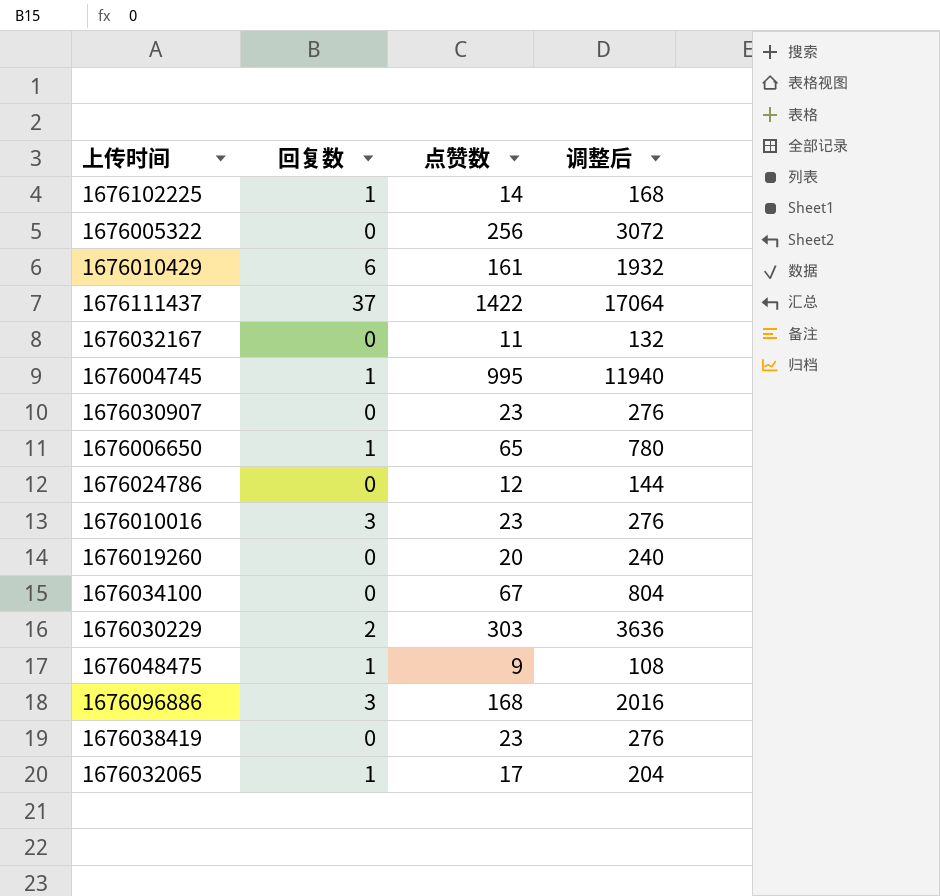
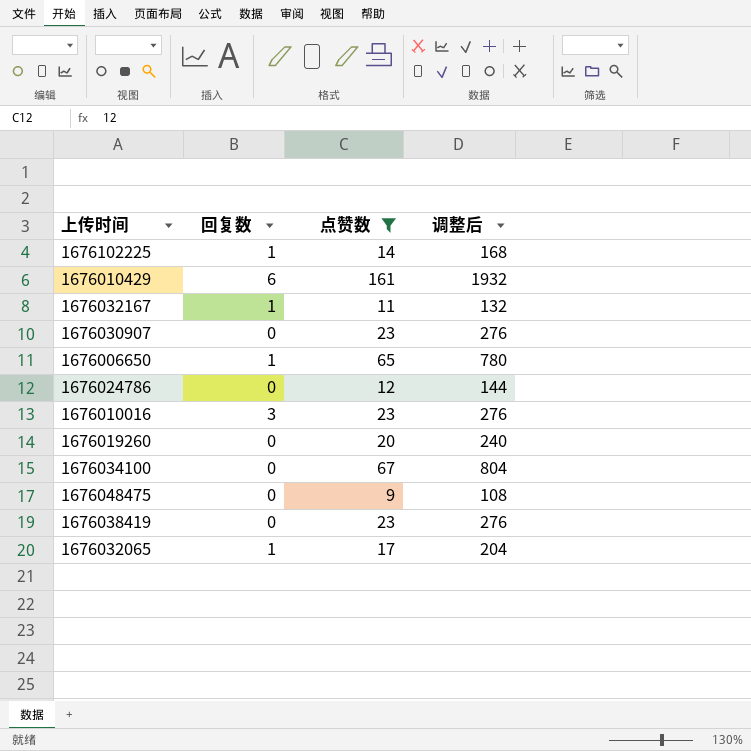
filter: none -> 点赞数 <= 161
1676032167 | 回复数: 0 -> 1
1676048475 | 回复数: 1 -> 0

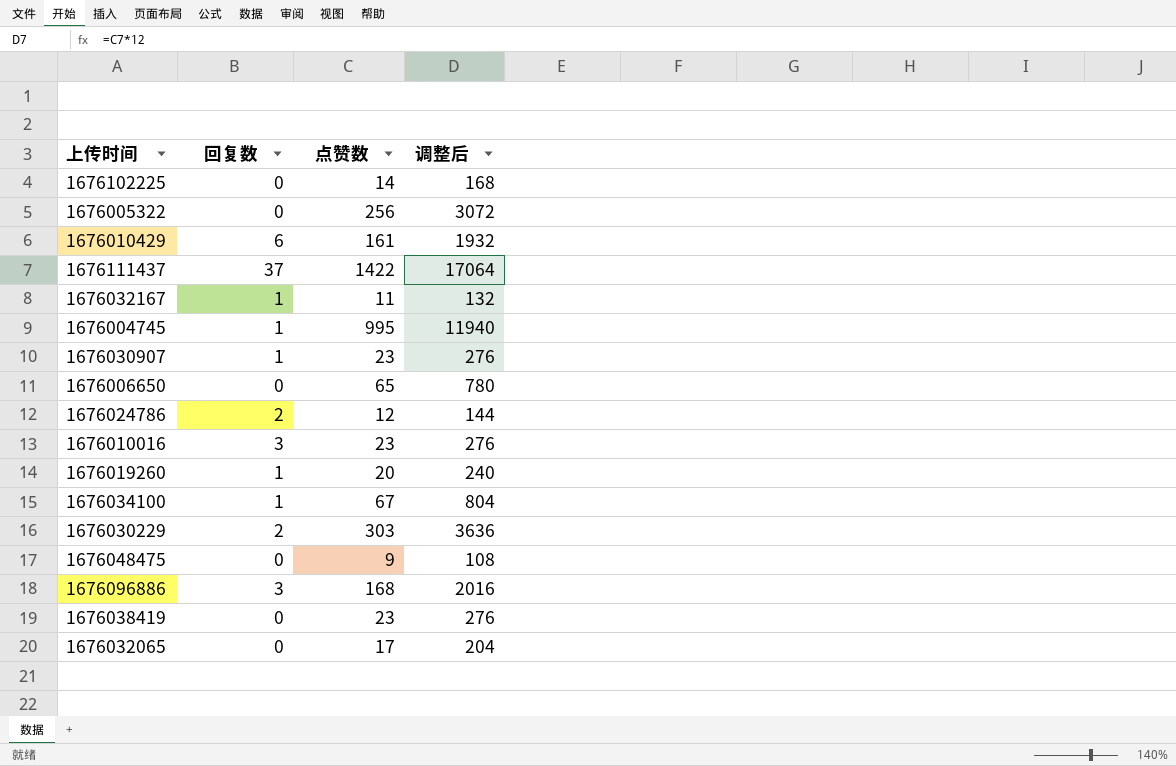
filter: 点赞数 <= 161 -> none
1676102225 | 回复数: 1 -> 0
1676030907 | 回复数: 0 -> 1
1676006650 | 回复数: 1 -> 0
1676024786 | 回复数: 0 -> 2
1676019260 | 回复数: 0 -> 1
1676034100 | 回复数: 0 -> 1
1676032065 | 回复数: 1 -> 0

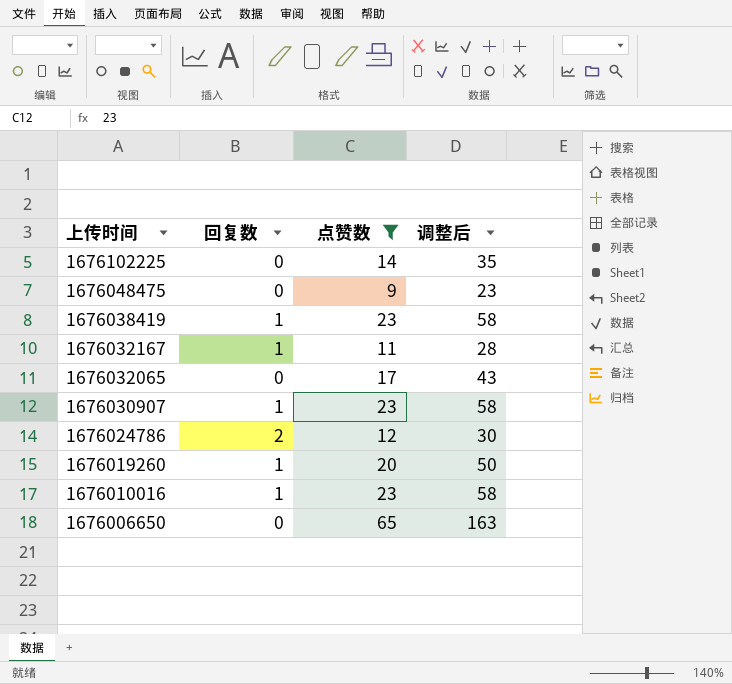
filter: none -> 点赞数 <= 65
row order: none -> 上传时间 descending
column 调整后 | formula: [点赞数] * 12 -> [点赞数] * 2.5
1676038419 | 回复数: 0 -> 1
1676010016 | 回复数: 3 -> 1

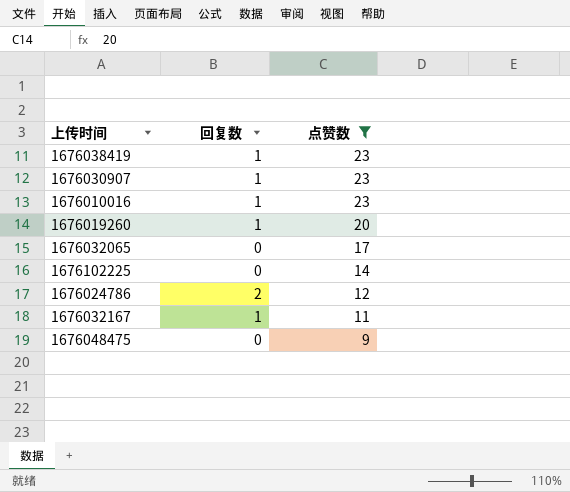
row order: 上传时间 descending -> 点赞数 descending
column 调整后 | formula: [点赞数] * 2.5 -> none
row 1676006650: 0 | 65 | 163 -> none

